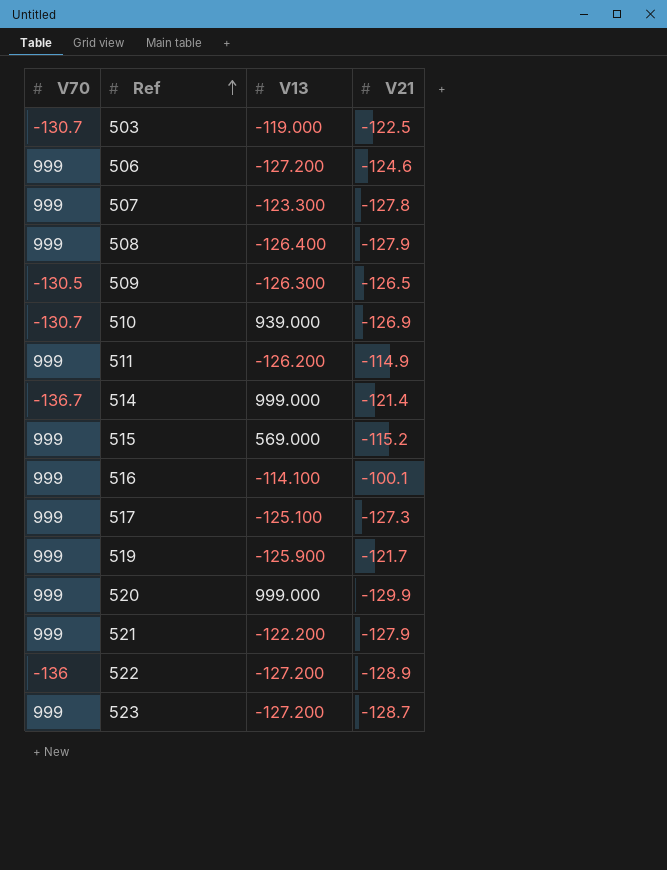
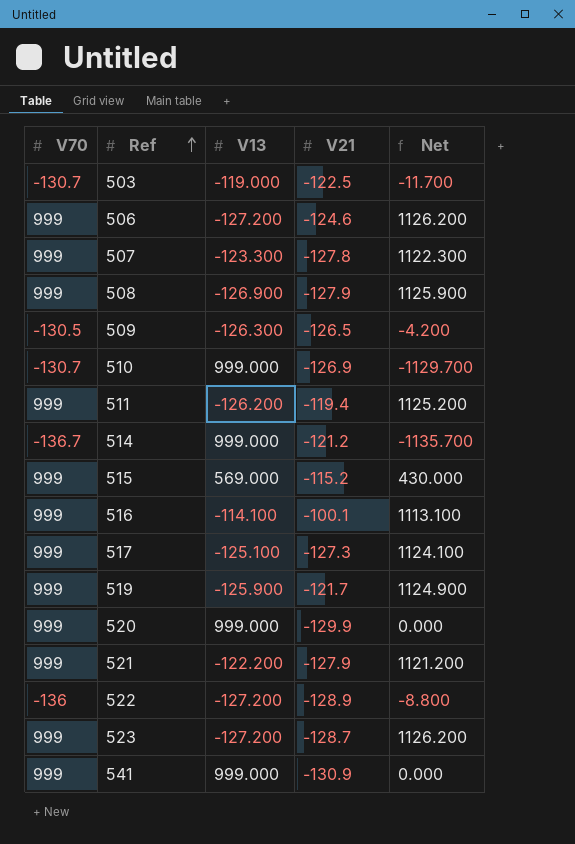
column Net | formula: none -> [V70] - [V13]
508 | V13: -126.400 -> -126.900
510 | V13: 939.000 -> 999.000
511 | V21: -114.9 -> -119.4
514 | V21: -121.4 -> -121.2
row 541: none -> 999 | 999.000 | -130.9 | 0.000

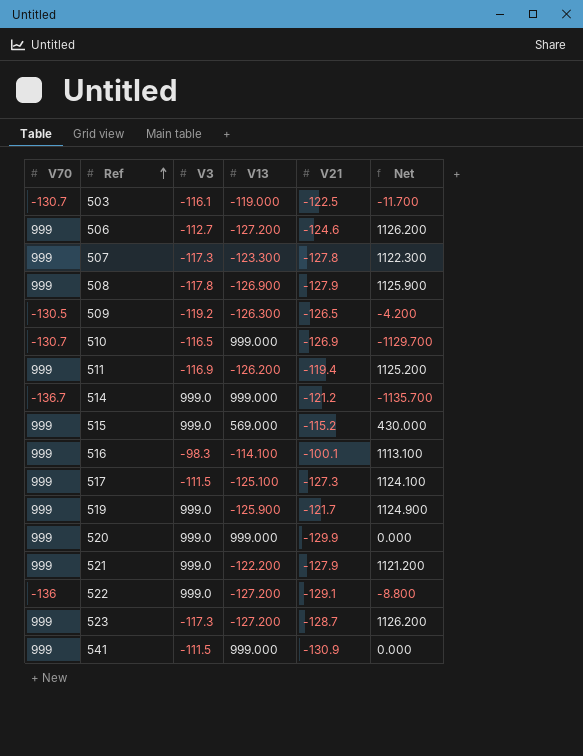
column V3 | position: none -> 3
522 | V21: -128.9 -> -129.1

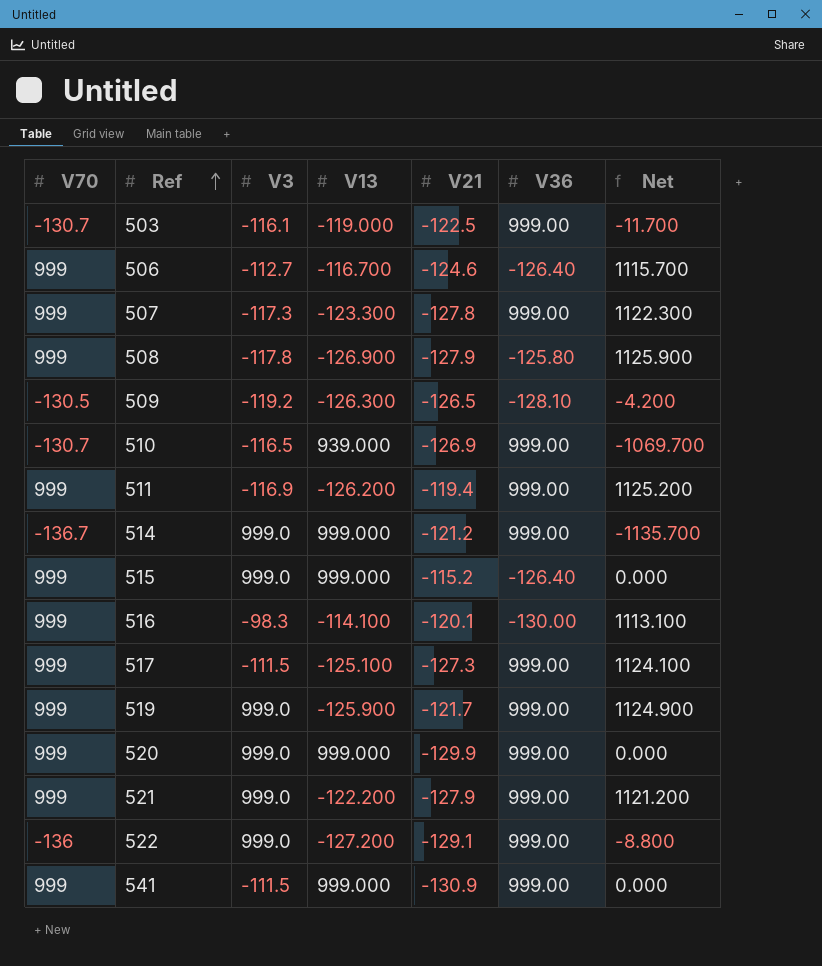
column V36 | position: none -> 6
row 523: 999 | -117.3 | -127.200 | -128.7 | 1126.200 -> none
506 | V13: -127.200 -> -116.700
506 | Net: 1126.200 -> 1115.700
510 | V13: 999.000 -> 939.000
510 | Net: -1129.700 -> -1069.700
515 | V13: 569.000 -> 999.000
515 | Net: 430.000 -> 0.000
516 | V21: -100.1 -> -120.1

